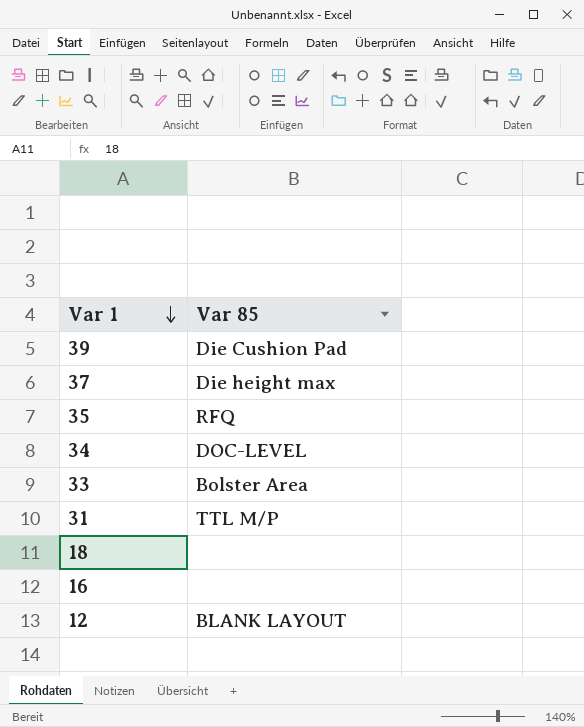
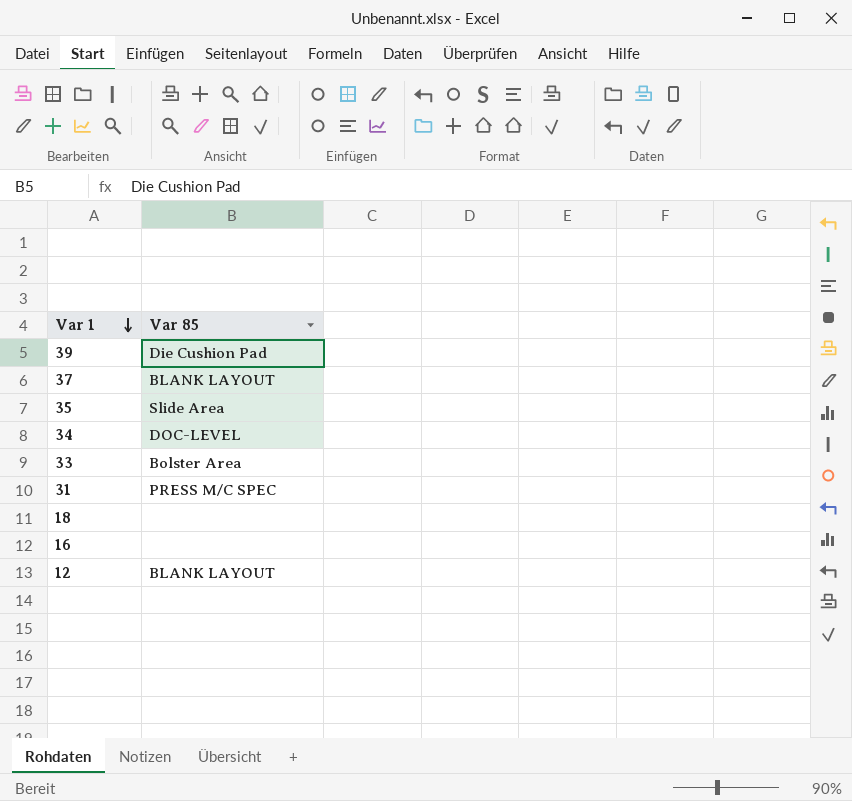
37 | Var 85: Die height max -> BLANK LAYOUT
35 | Var 85: RFQ -> Slide Area
31 | Var 85: TTL M/P -> PRESS M/C SPEC

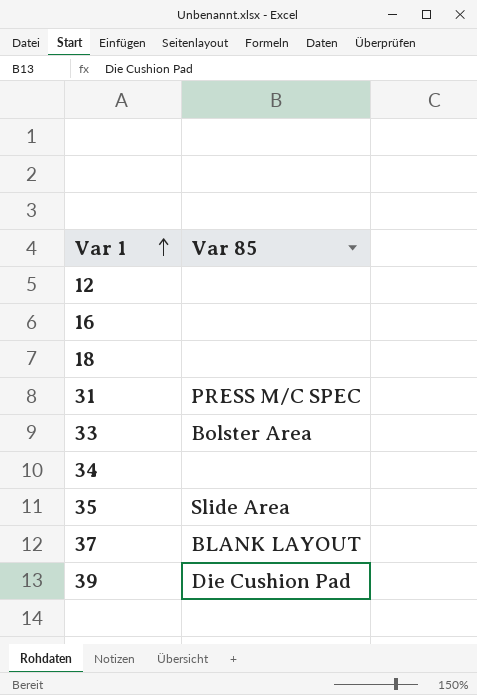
row order: Var 1 descending -> Var 1 ascending
12 | Var 85: BLANK LAYOUT -> none
34 | Var 85: DOC-LEVEL -> none

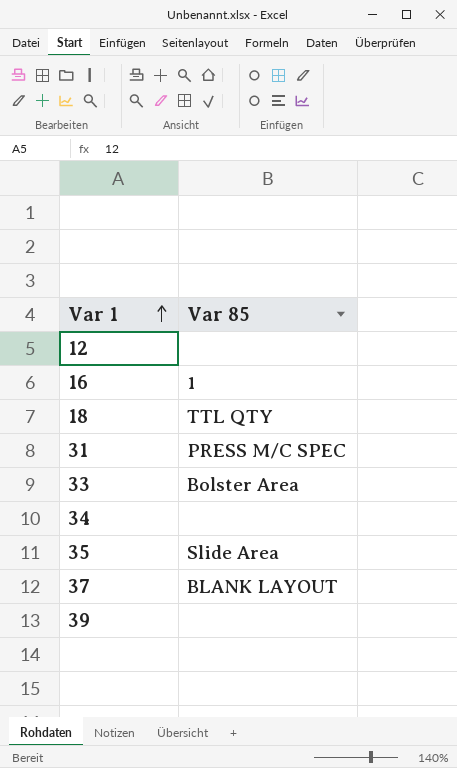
16 | Var 85: none -> 1
18 | Var 85: none -> TTL QTY
39 | Var 85: Die Cushion Pad -> none

